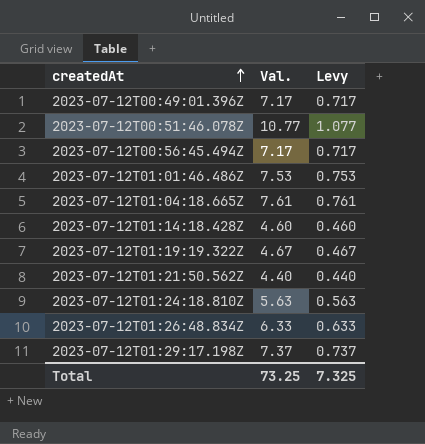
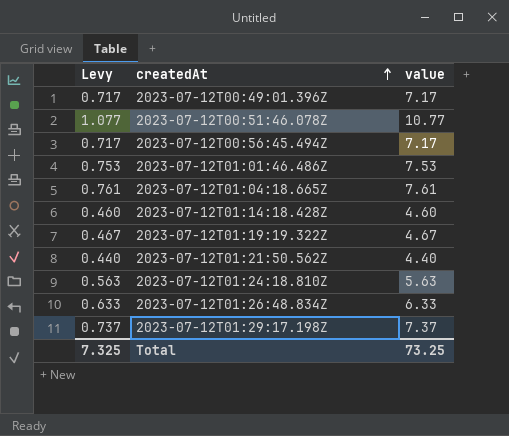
column Levy | position: 3 -> 1
column name: Val. -> value

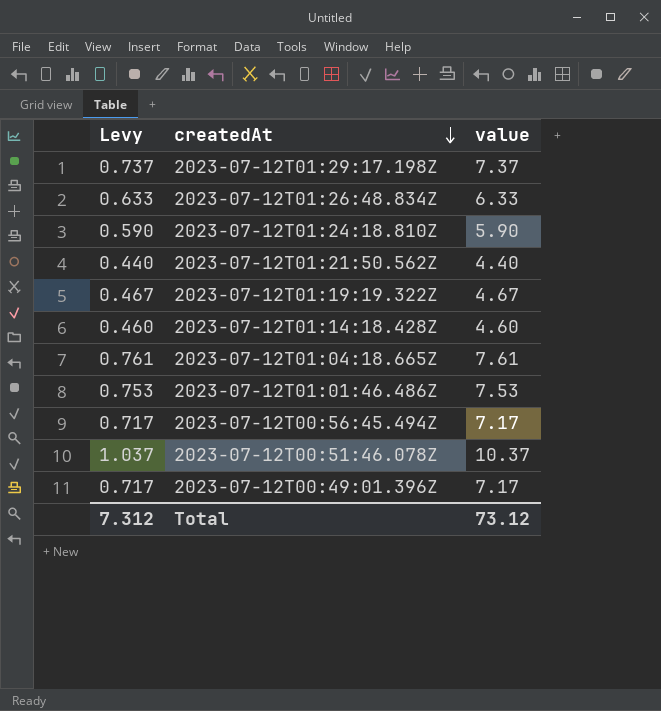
row order: createdAt ascending -> createdAt descending
2023-07-12T01:24:18.810Z | Levy: 0.563 -> 0.590
2023-07-12T01:24:18.810Z | value: 5.63 -> 5.90
2023-07-12T00:51:46.078Z | Levy: 1.077 -> 1.037
2023-07-12T00:51:46.078Z | value: 10.77 -> 10.37
Total | Levy: 7.325 -> 7.312
Total | value: 73.25 -> 73.12

